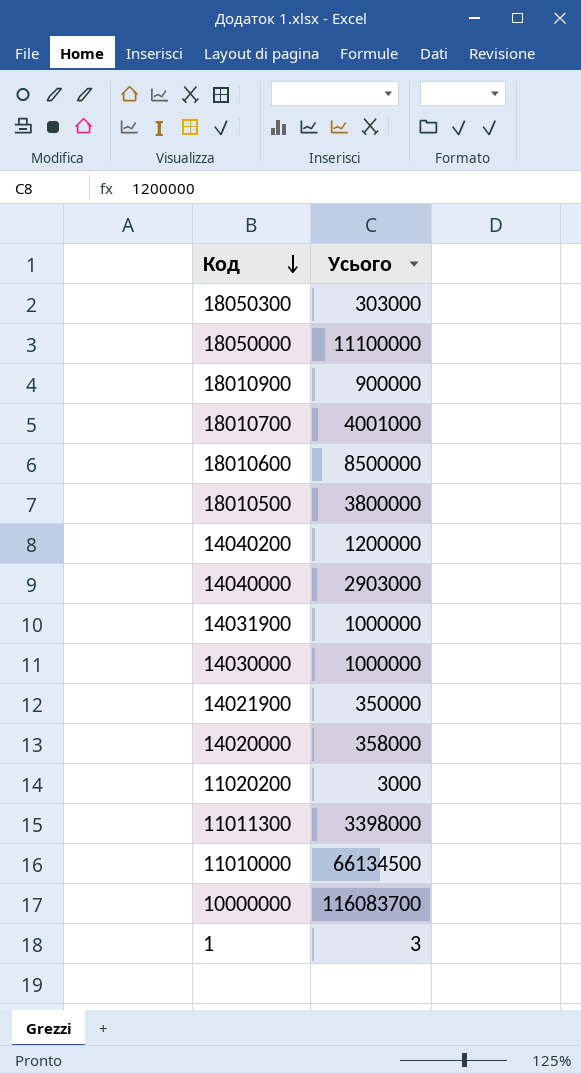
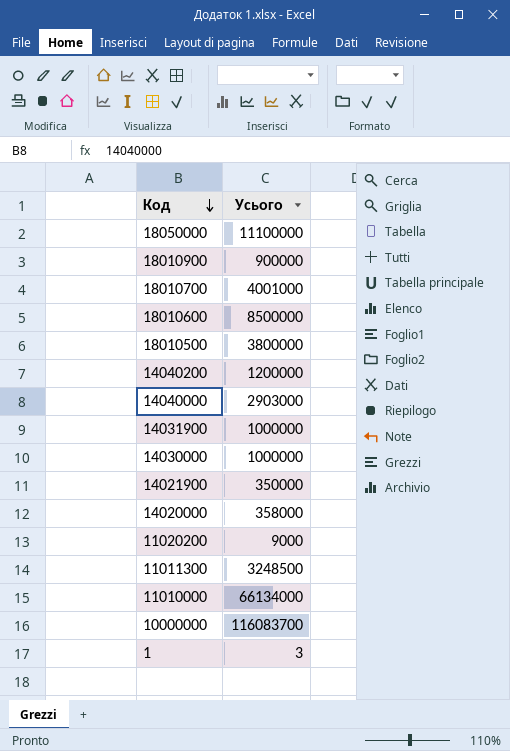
row 18050300: 303000 -> none
11020200 | Усього: 3000 -> 9000
11011300 | Усього: 3398000 -> 3248500
11010000 | Усього: 66134500 -> 66134000

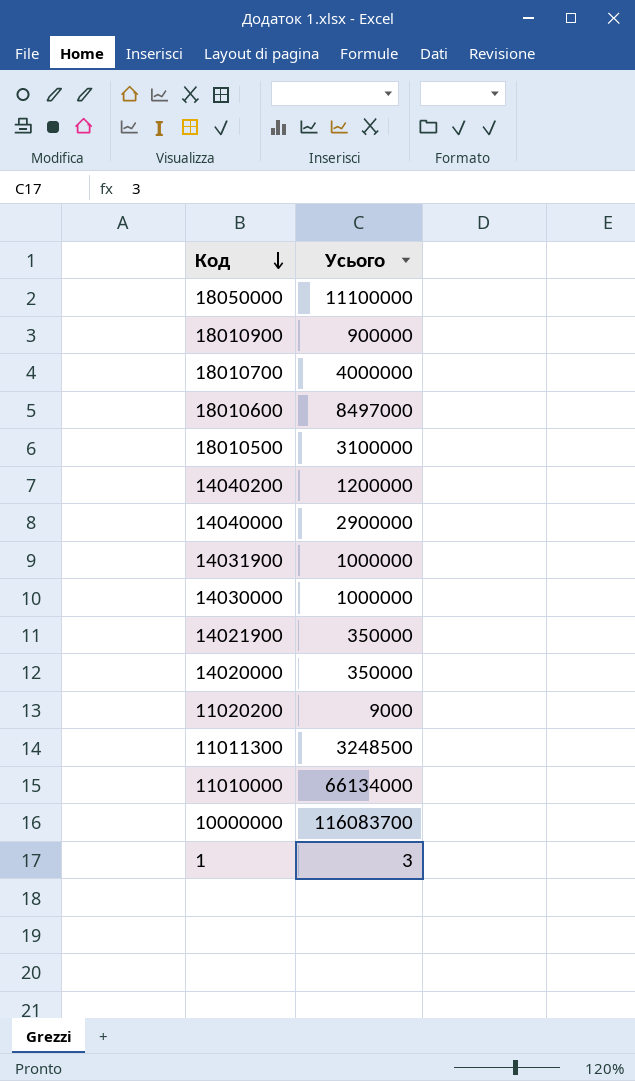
18010700 | Усього: 4001000 -> 4000000
18010600 | Усього: 8500000 -> 8497000
18010500 | Усього: 3800000 -> 3100000
14040000 | Усього: 2903000 -> 2900000
14020000 | Усього: 358000 -> 350000

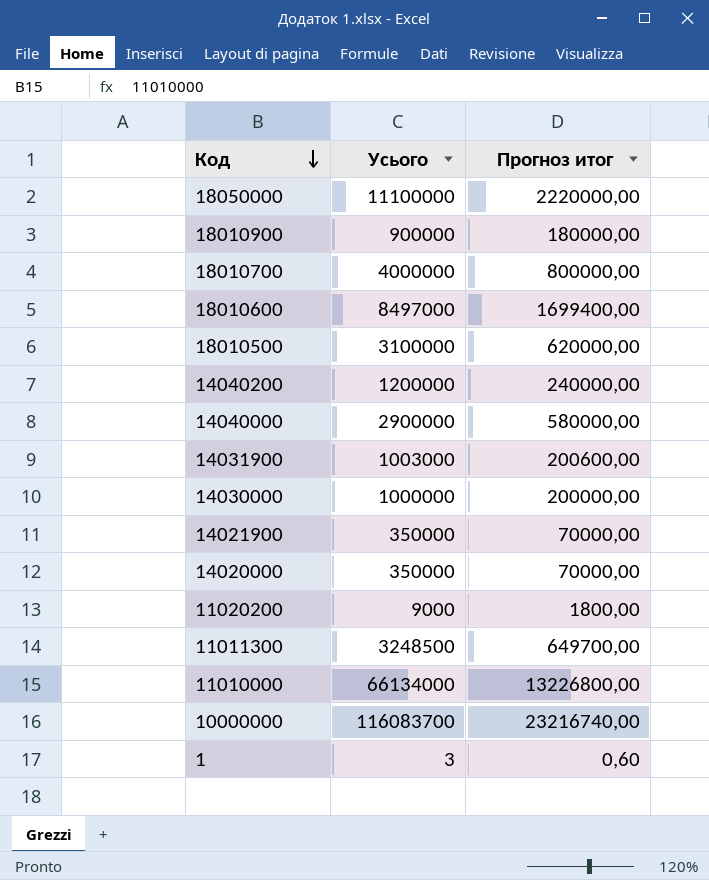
column Прогноз итог | formula: none -> [Усього] * 0,2
14031900 | Усього: 1000000 -> 1003000

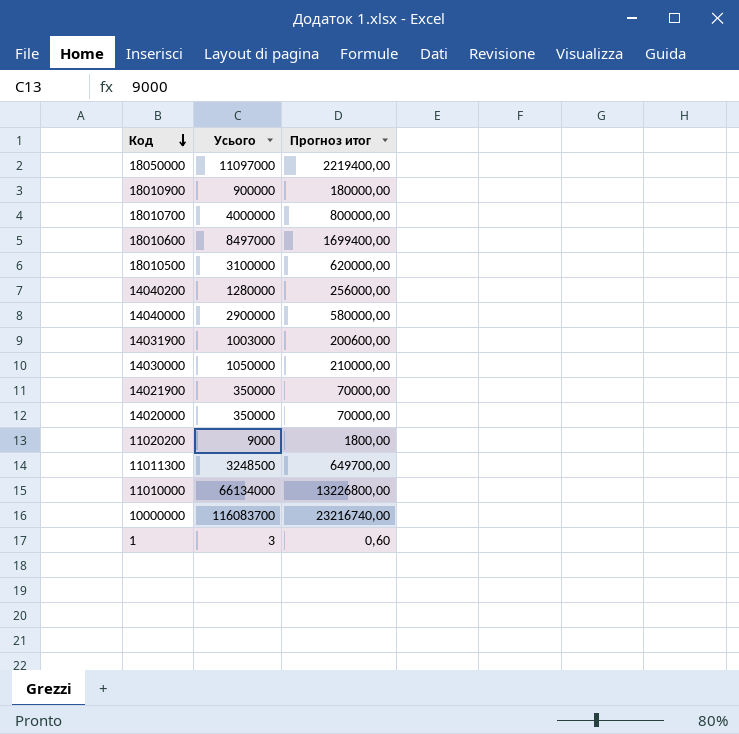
18050000 | Усього: 11100000 -> 11097000
18050000 | Прогноз итог: 2220000,00 -> 2219400,00
14040200 | Усього: 1200000 -> 1280000
14040200 | Прогноз итог: 240000,00 -> 256000,00
14030000 | Усього: 1000000 -> 1050000
14030000 | Прогноз итог: 200000,00 -> 210000,00

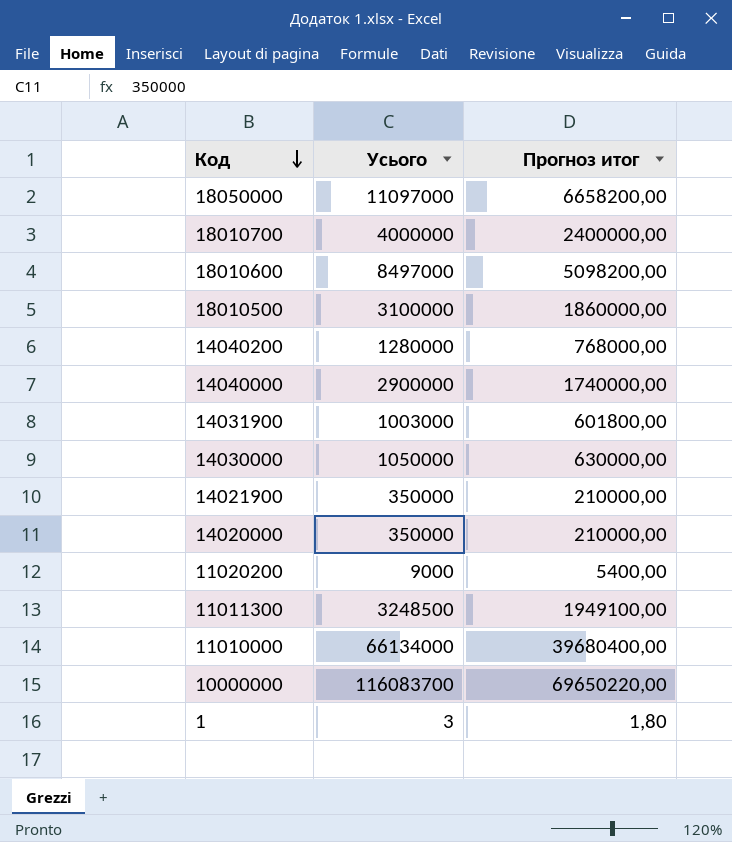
column Прогноз итог | formula: [Усього] * 0,2 -> [Усього] * 0,6
row 18010900: 900000 | 180000,00 -> none

